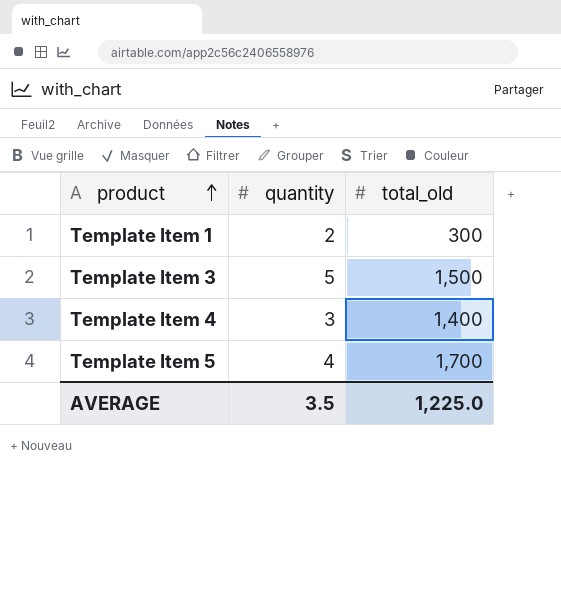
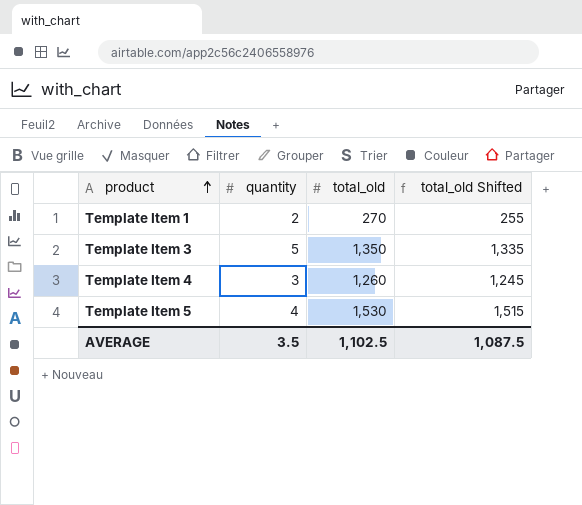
column total_old Shifted | formula: none -> [total_old] - 15
Template Item 1 | total_old: 300 -> 270
Template Item 3 | total_old: 1,500 -> 1,350
Template Item 4 | total_old: 1,400 -> 1,260
Template Item 5 | total_old: 1,700 -> 1,530
AVERAGE | total_old: 1,225.0 -> 1,102.5

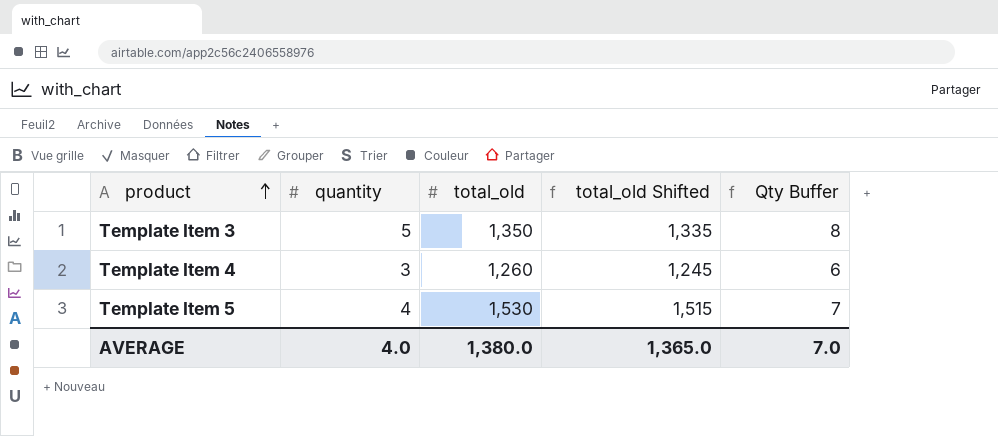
column Qty Buffer | formula: none -> [quantity] + 3
row Template Item 1: 2 | 270 | 255 -> none
AVERAGE | quantity: 3.5 -> 4.0
AVERAGE | total_old: 1,102.5 -> 1,380.0
AVERAGE | total_old Shifted: 1,087.5 -> 1,365.0

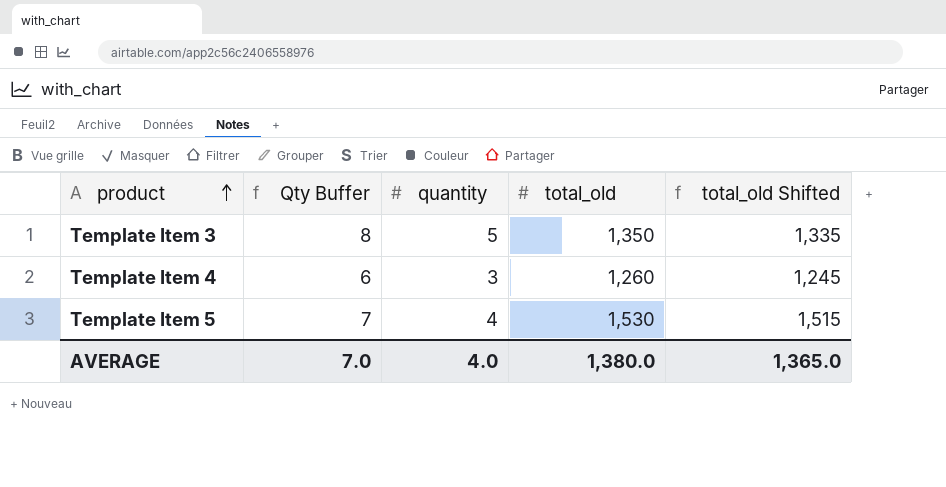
column Qty Buffer | position: 5 -> 2

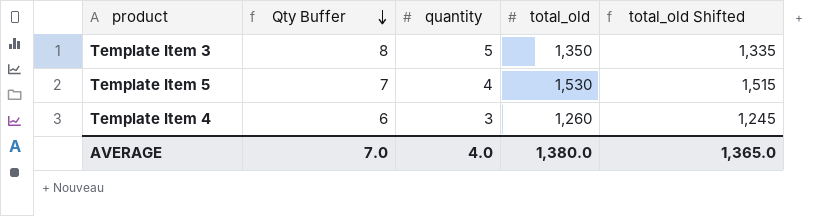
row order: product ascending -> Qty Buffer descending

